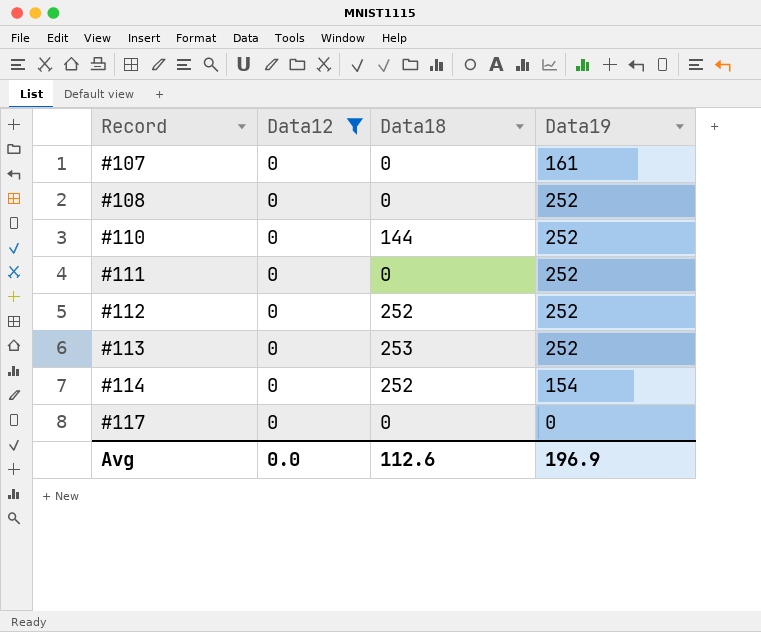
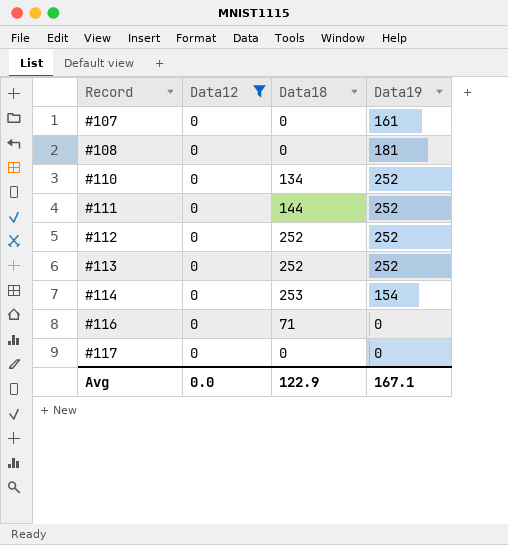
#108 | Data19: 252 -> 181
#110 | Data18: 144 -> 134
#111 | Data18: 0 -> 144
#113 | Data18: 253 -> 252
#114 | Data18: 252 -> 253
row #116: none -> 0 | 71 | 0
Avg | Data18: 112.6 -> 122.9
Avg | Data19: 196.9 -> 167.1

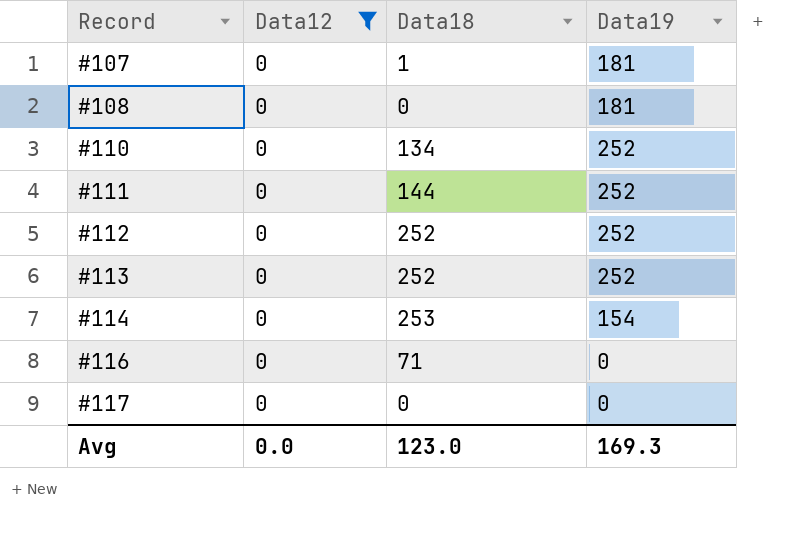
#107 | Data18: 0 -> 1
#107 | Data19: 161 -> 181
Avg | Data18: 122.9 -> 123.0
Avg | Data19: 167.1 -> 169.3

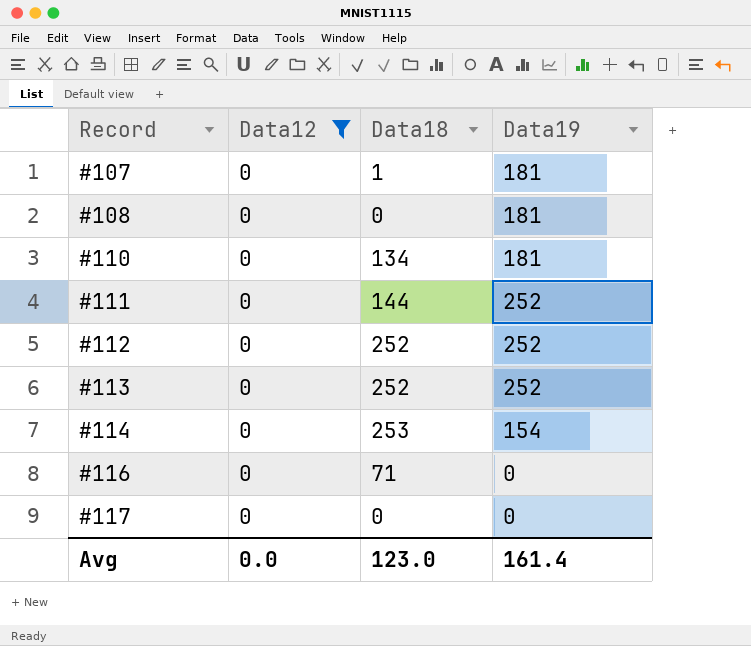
#110 | Data19: 252 -> 181
Avg | Data19: 169.3 -> 161.4

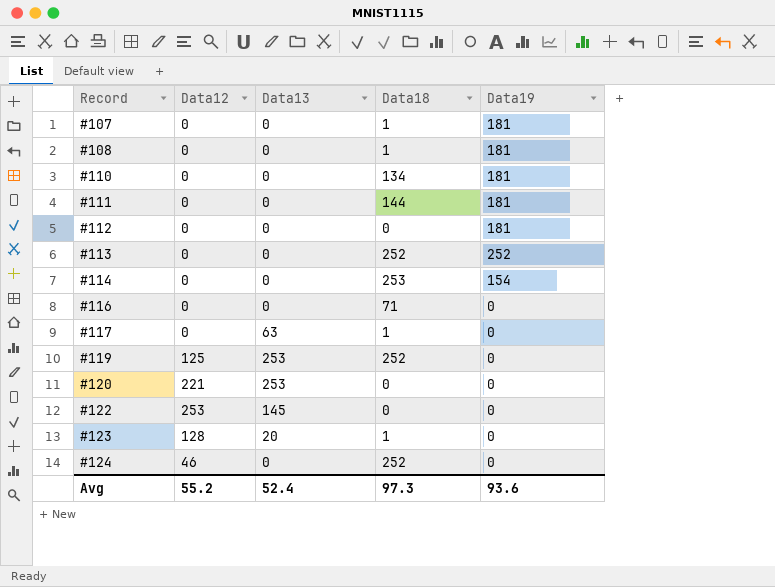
filter: Data12 = 0 -> none
column Data13 | position: none -> 3
#108 | Data18: 0 -> 1
#111 | Data19: 252 -> 181
#112 | Data18: 252 -> 0
#112 | Data19: 252 -> 181
#117 | Data18: 0 -> 1
Avg | Data12: 0.0 -> 55.2
Avg | Data18: 123.0 -> 97.3
Avg | Data19: 161.4 -> 93.6

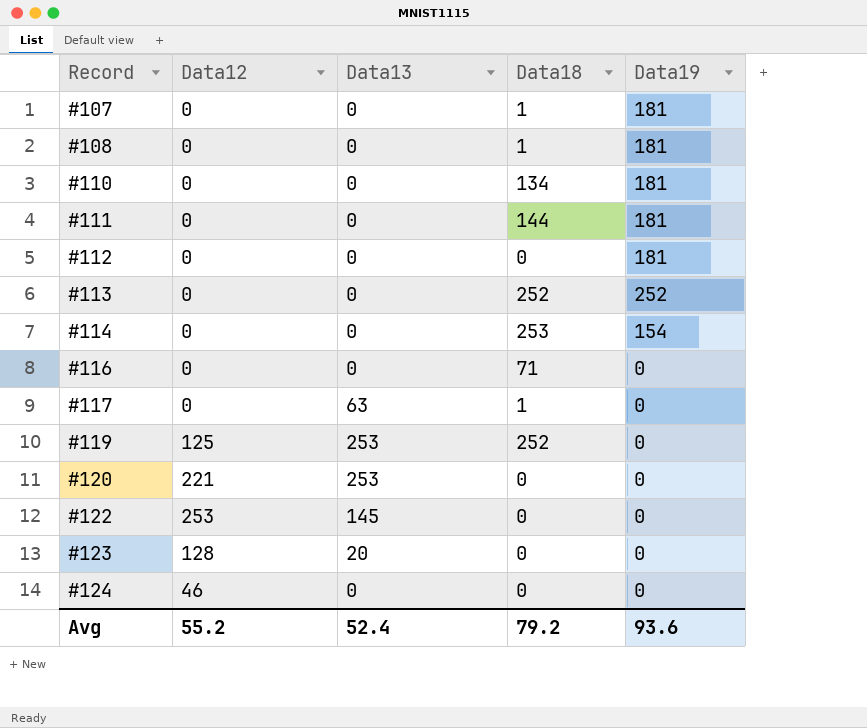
#123 | Data18: 1 -> 0
#124 | Data18: 252 -> 0
Avg | Data18: 97.3 -> 79.2

